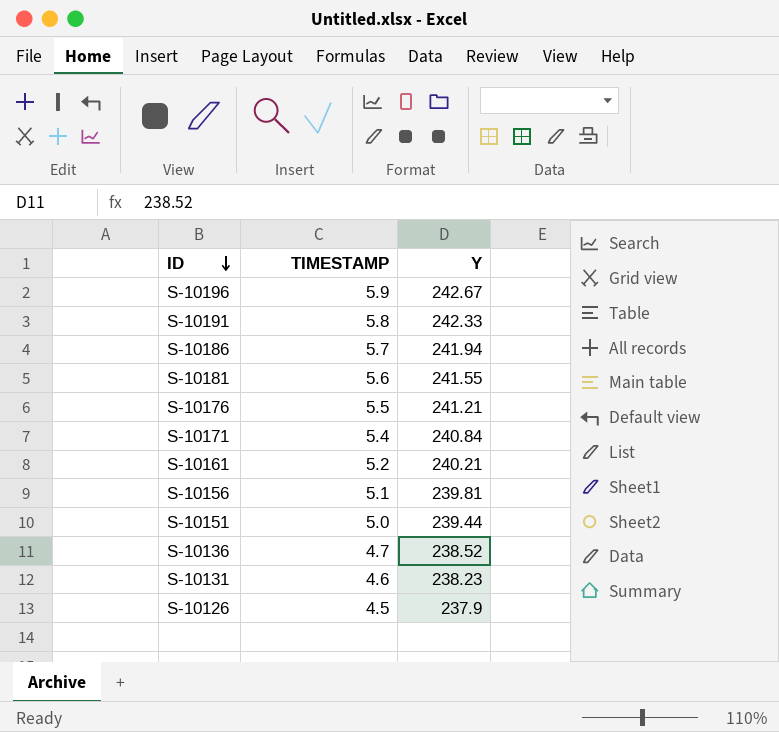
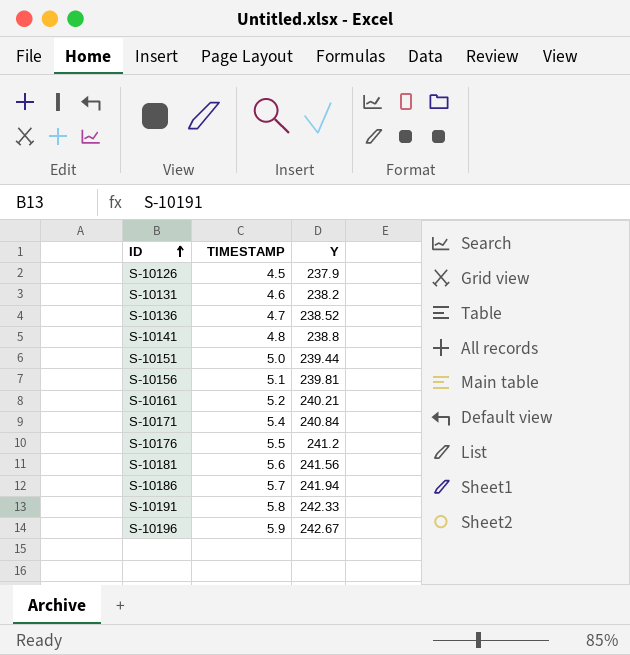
row order: ID descending -> ID ascending
S-10131 | Y: 238.23 -> 238.2
row S-10141: none -> 4.8 | 238.8
S-10176 | Y: 241.21 -> 241.2
S-10181 | Y: 241.55 -> 241.56

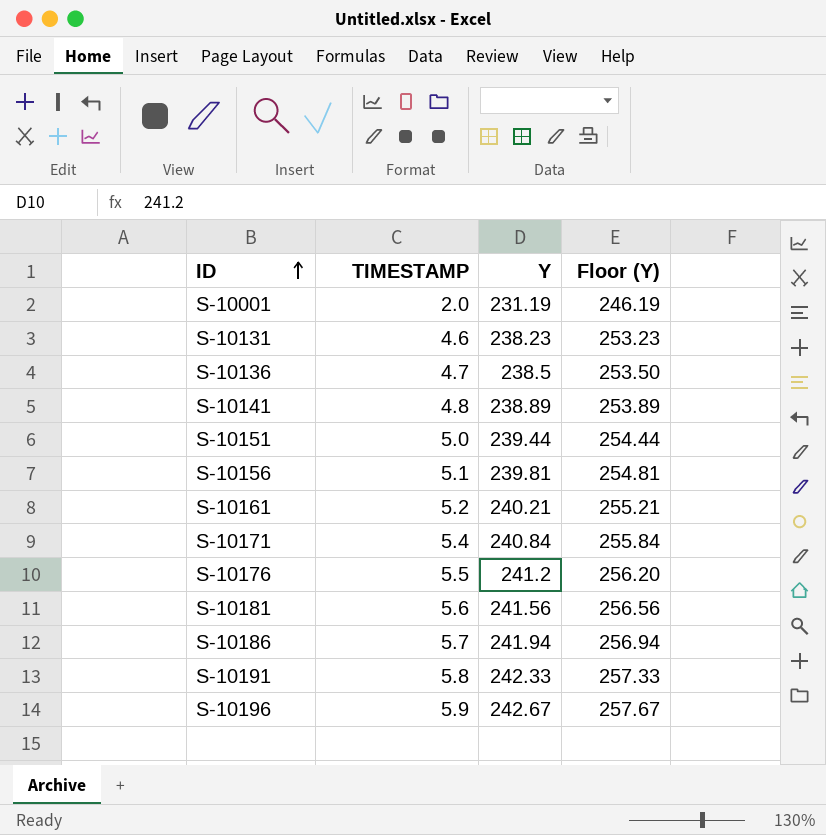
column Floor (Y) | formula: none -> [Y] + 15
row S-10126: 4.5 | 237.9 -> none
row S-10001: none -> 2.0 | 231.19 | 246.19
S-10131 | Y: 238.2 -> 238.23
S-10136 | Y: 238.52 -> 238.5
S-10141 | Y: 238.8 -> 238.89

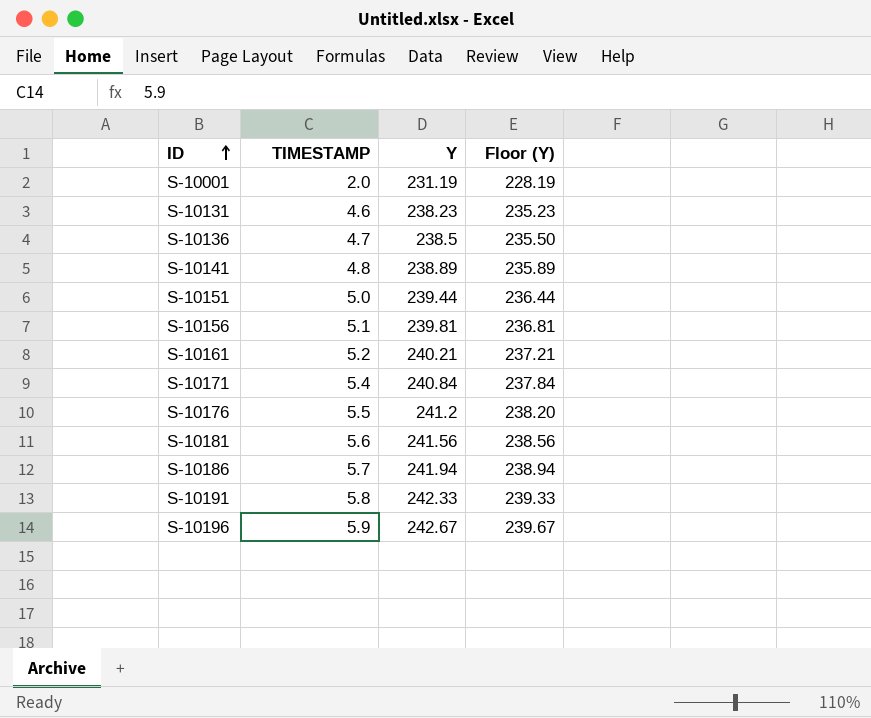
column Floor (Y) | formula: [Y] + 15 -> [Y] - 3

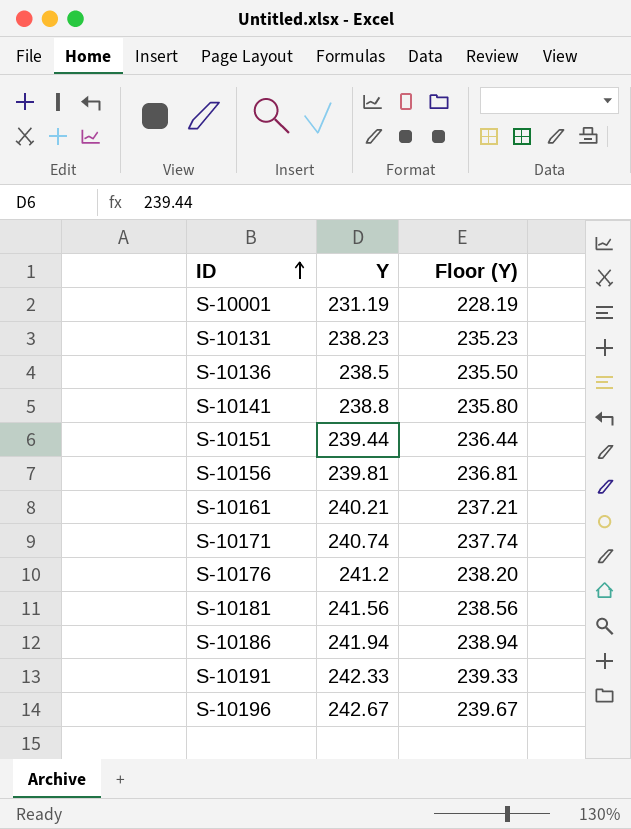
column TIMESTAMP | position: 2 -> none
S-10141 | Y: 238.89 -> 238.8
S-10141 | Floor (Y): 235.89 -> 235.80
S-10171 | Y: 240.84 -> 240.74
S-10171 | Floor (Y): 237.84 -> 237.74

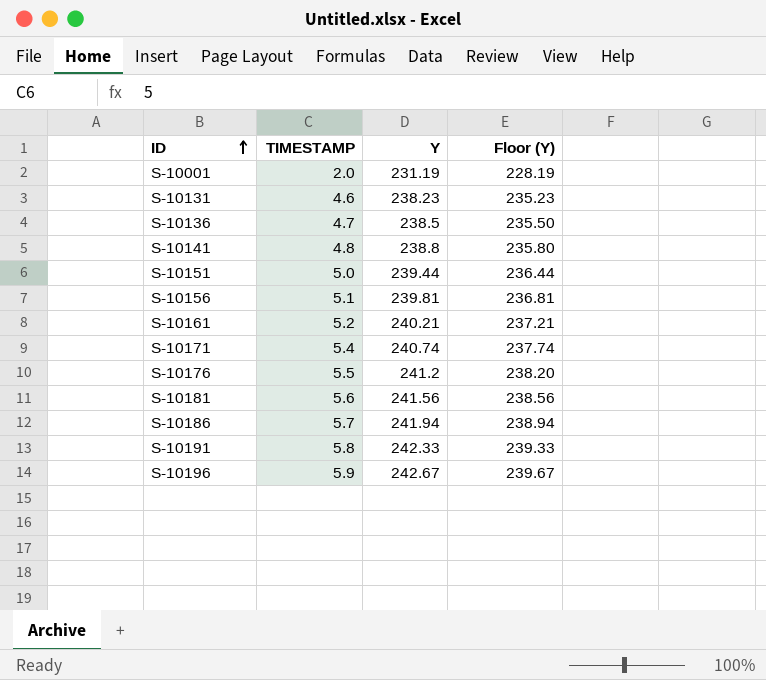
column TIMESTAMP | position: none -> 2

